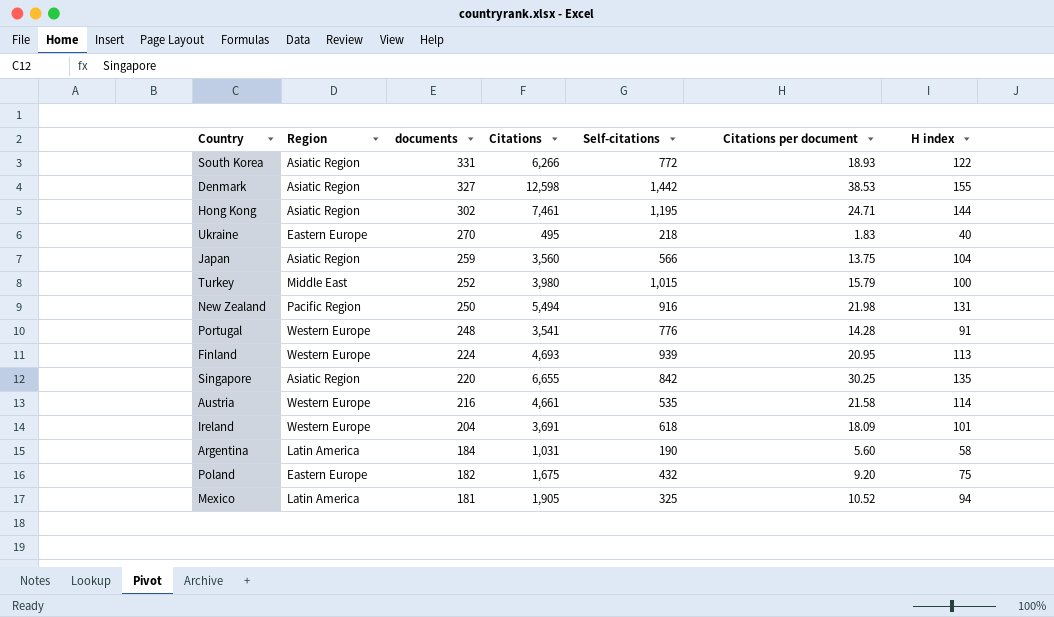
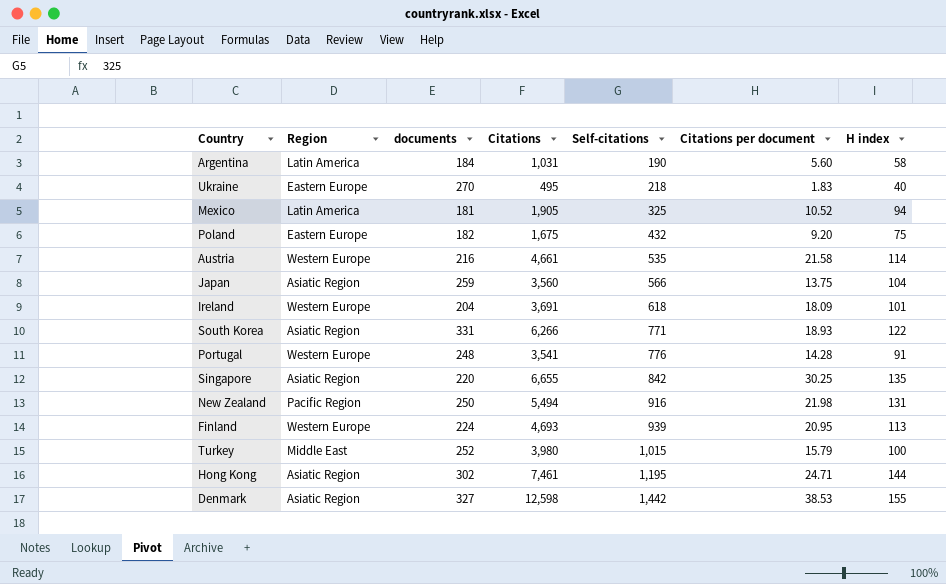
row order: documents descending -> Self-citations ascending
South Korea | Self-citations: 772 -> 771

